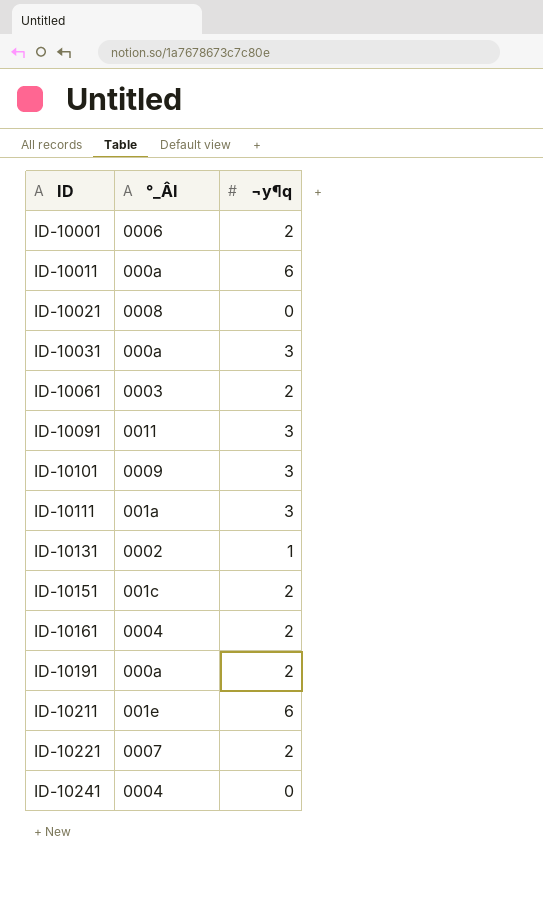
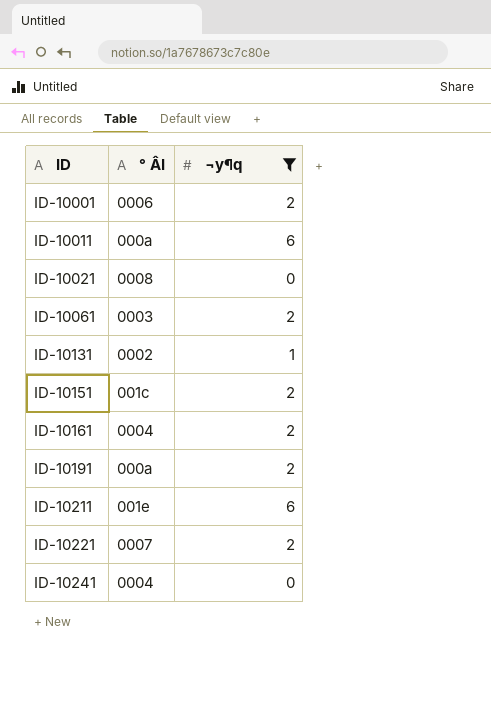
filter: none -> ¬y¶q != 3
column name: °_ÂI -> ° ÂI

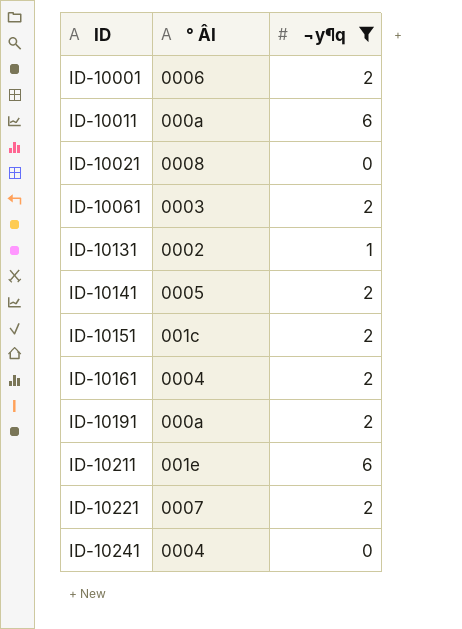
row ID-10141: none -> 0005 | 2

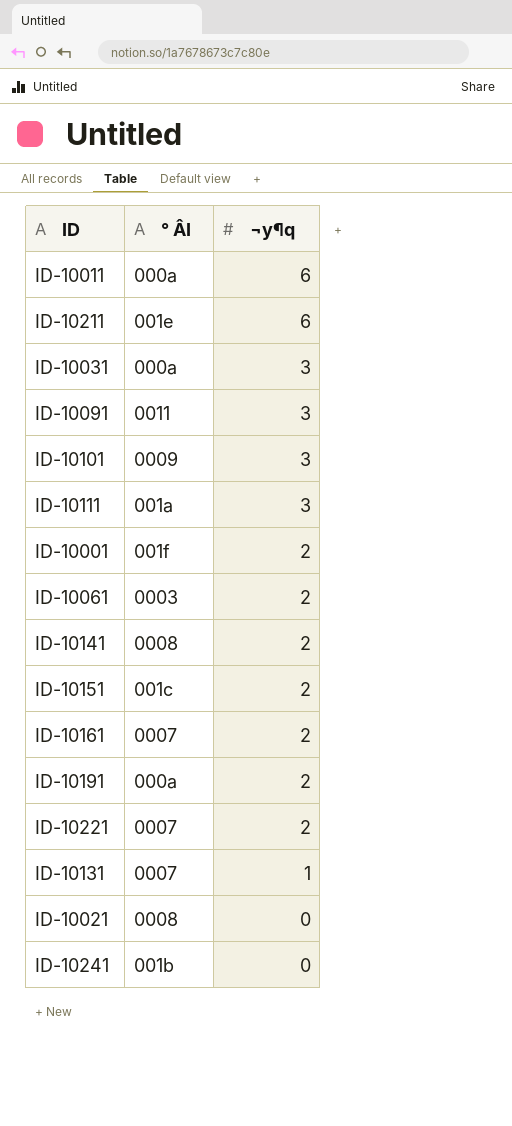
filter: ¬y¶q != 3 -> none
row order: ID ascending -> ¬y¶q descending
ID-10001 | ° ÂI: 0006 -> 001f
ID-10141 | ° ÂI: 0005 -> 0008
ID-10161 | ° ÂI: 0004 -> 0007
ID-10131 | ° ÂI: 0002 -> 0007
ID-10241 | ° ÂI: 0004 -> 001b

